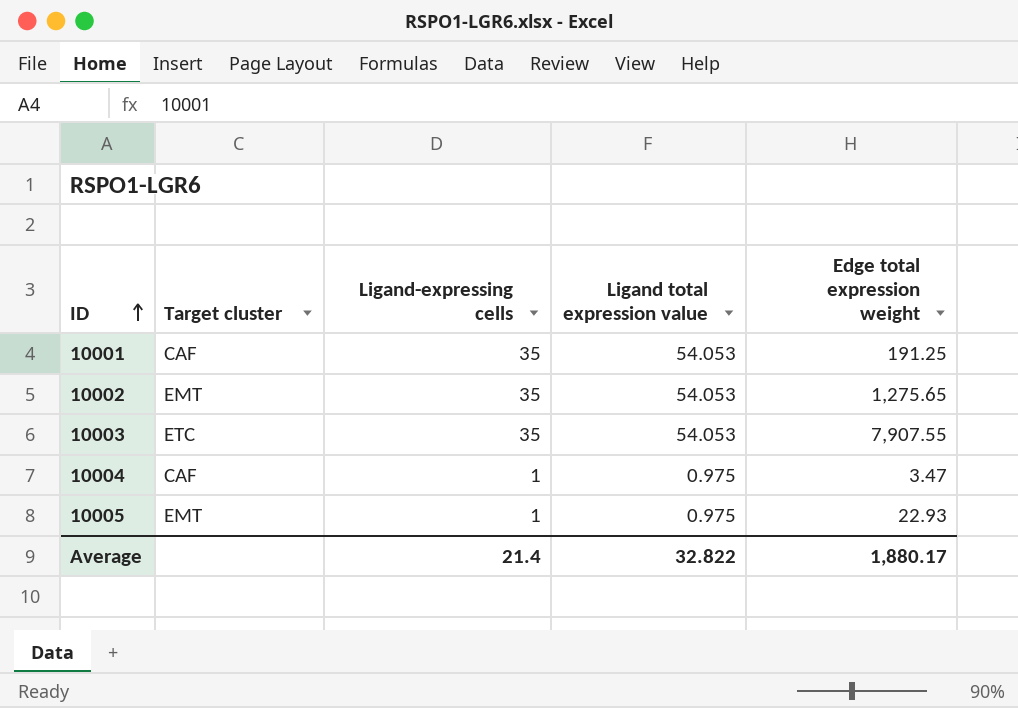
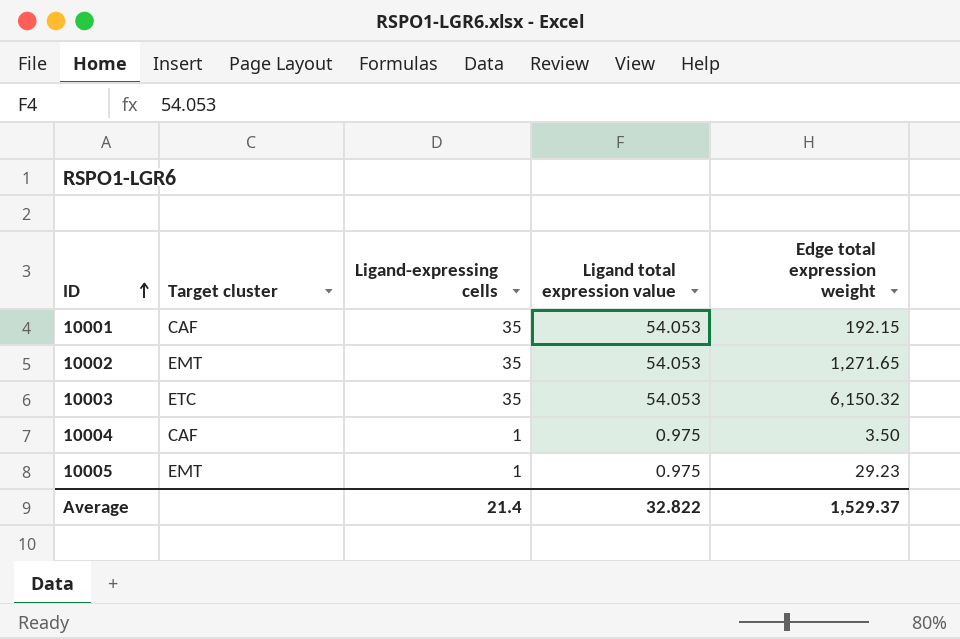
10001 | Edge total expression weight: 191.25 -> 192.15
10002 | Edge total expression weight: 1,275.65 -> 1,271.65
10003 | Edge total expression weight: 7,907.55 -> 6,150.32
10004 | Edge total expression weight: 3.47 -> 3.50
10005 | Edge total expression weight: 22.93 -> 29.23
Average | Edge total expression weight: 1,880.17 -> 1,529.37

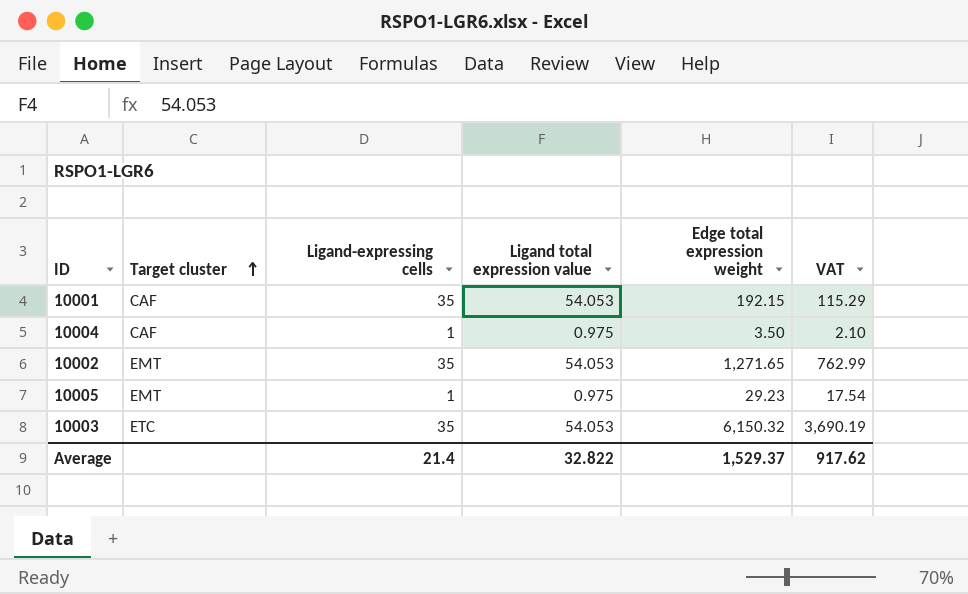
row order: ID ascending -> Target cluster ascending
column VAT | formula: none -> [Edge total expression weight] * 0.6

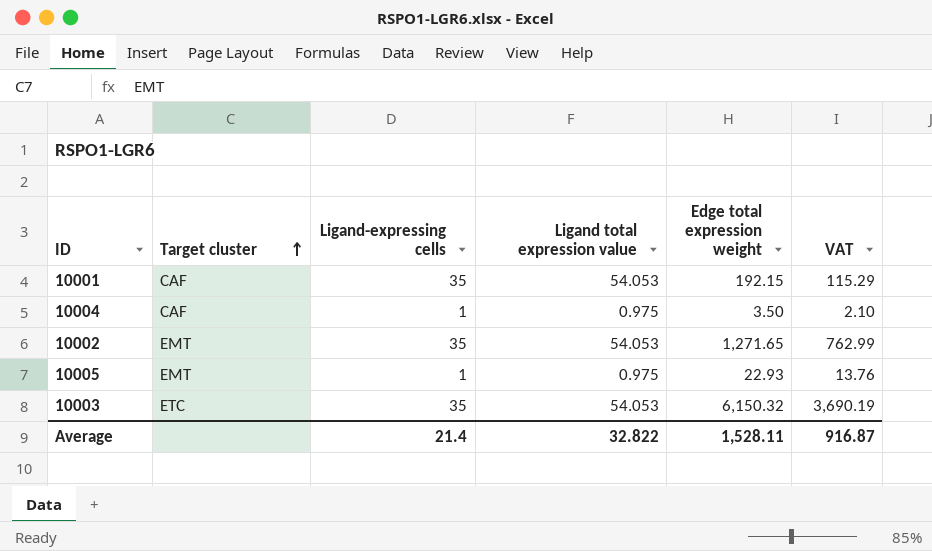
10005 | Edge total expression weight: 29.23 -> 22.93
10005 | VAT: 17.54 -> 13.76
Average | Edge total expression weight: 1,529.37 -> 1,528.11
Average | VAT: 917.62 -> 916.87

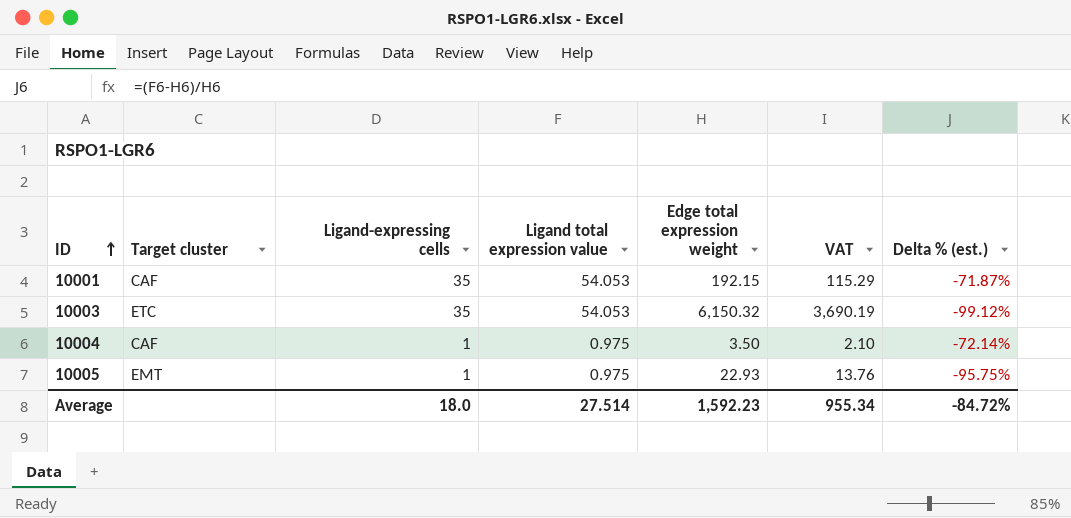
row order: Target cluster ascending -> ID ascending
column Delta % (est.) | formula: none -> ([Ligand total expression value] - [Edge total expression weight]) / [Edge total expression weight]
row 10002: EMT | 35 | 54.053 | 1,271.65 | 762.99 -> none
Average | Ligand-expressing cells: 21.4 -> 18.0
Average | Ligand total expression value: 32.822 -> 27.514
Average | Edge total expression weight: 1,528.11 -> 1,592.23
Average | VAT: 916.87 -> 955.34

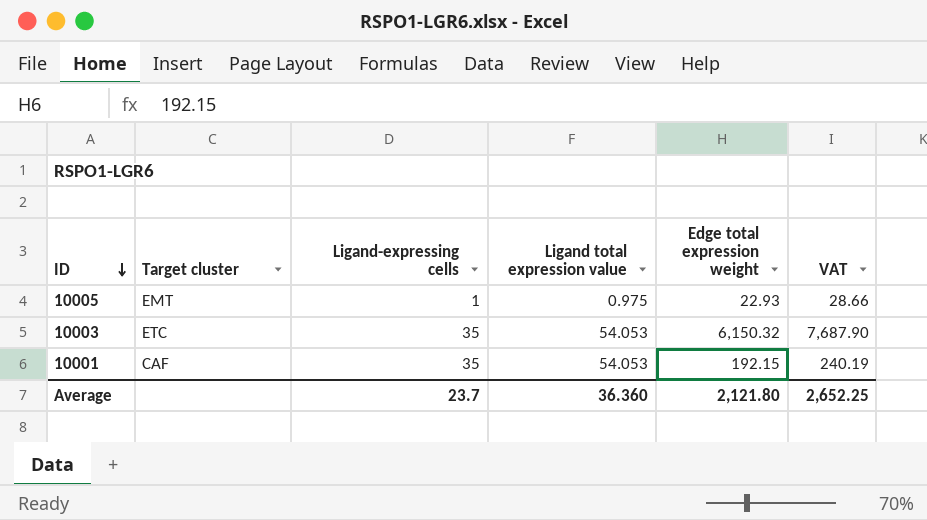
row order: ID ascending -> ID descending
column Delta % (est.) | formula: ([Ligand total expression value] - [Edge total expression weight]) / [Edge total expression weight] -> none
column VAT | formula: [Edge total expression weight] * 0.6 -> [Edge total expression weight] * 1.25
row 10004: CAF | 1 | 0.975 | 3.50 | 2.10 | -72.14% -> none
Average | Ligand-expressing cells: 18.0 -> 23.7
Average | Ligand total expression value: 27.514 -> 36.360
Average | Edge total expression weight: 1,592.23 -> 2,121.80
Average | VAT: 955.34 -> 2,652.25

